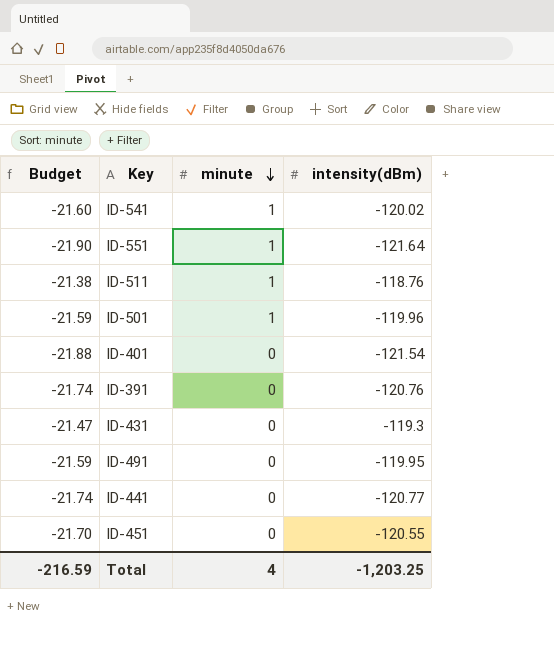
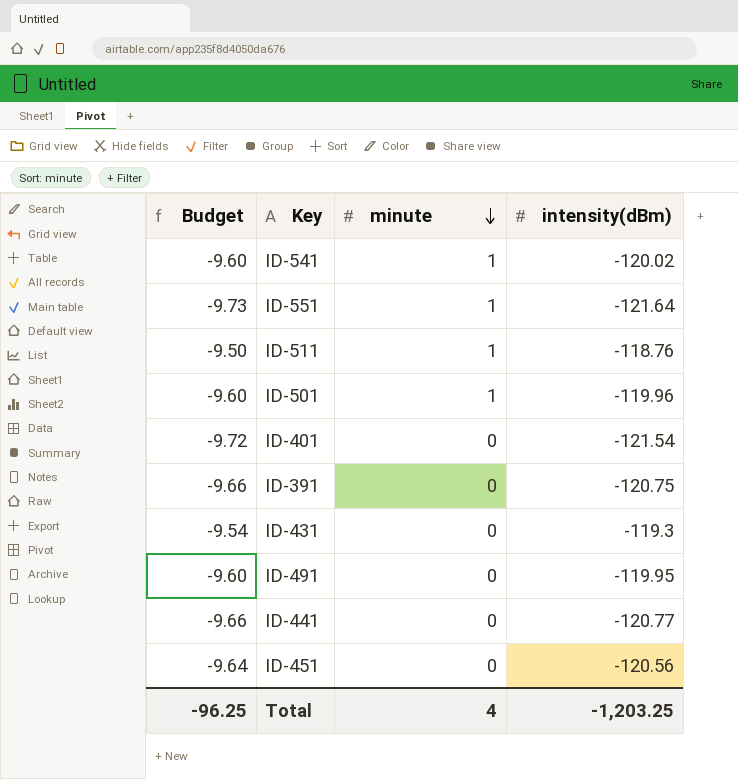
column Budget | formula: [intensity(dBm)] * 0.18 -> [intensity(dBm)] * 0.08
ID-391 | intensity(dBm): -120.76 -> -120.75
ID-451 | intensity(dBm): -120.55 -> -120.56
Total | Budget: -216.59 -> -96.25

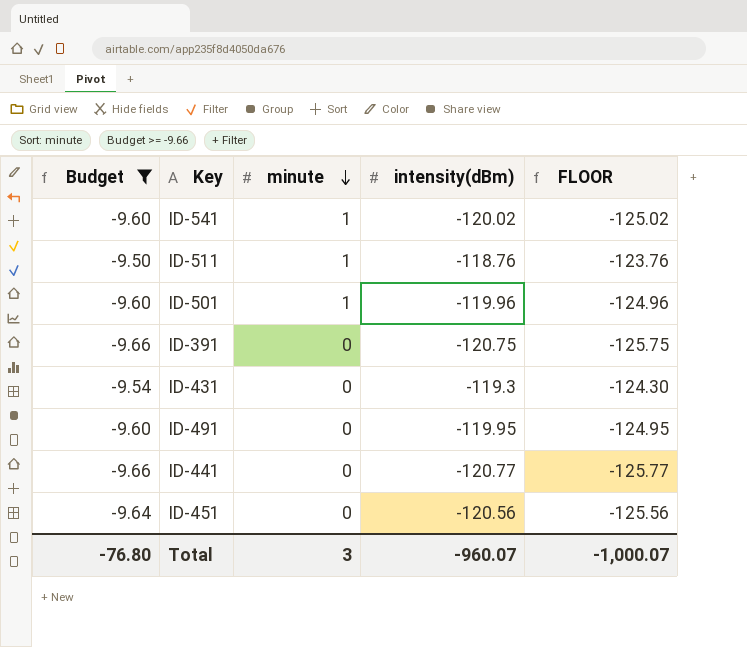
filter: none -> Budget >= -9.66
column FLOOR | formula: none -> [intensity(dBm)] - 5
Total | Budget: -96.25 -> -76.80
Total | minute: 4 -> 3
Total | intensity(dBm): -1,203.25 -> -960.07

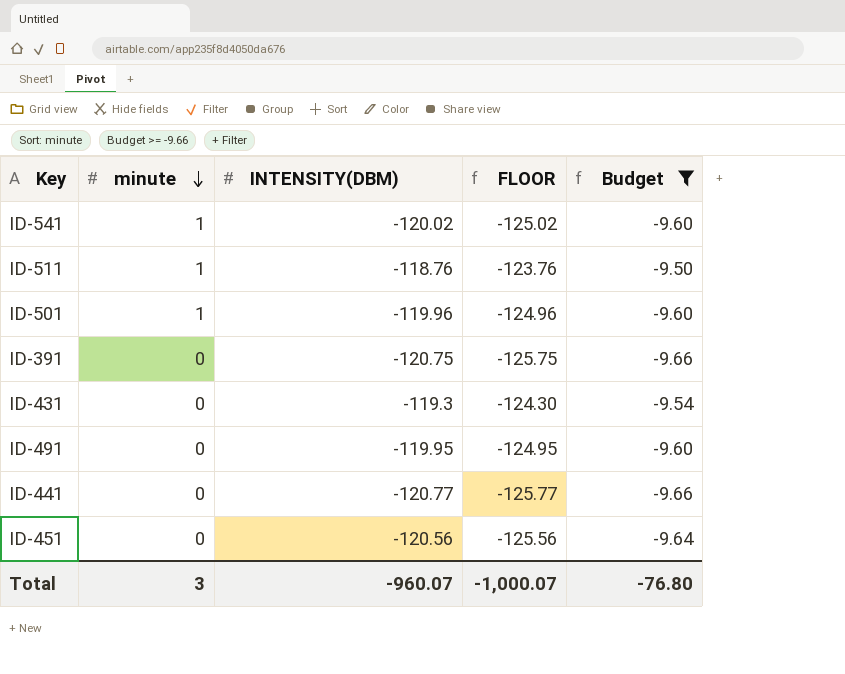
column name: intensity(dBm) -> INTENSITY(DBM)
column Budget | position: 1 -> 5

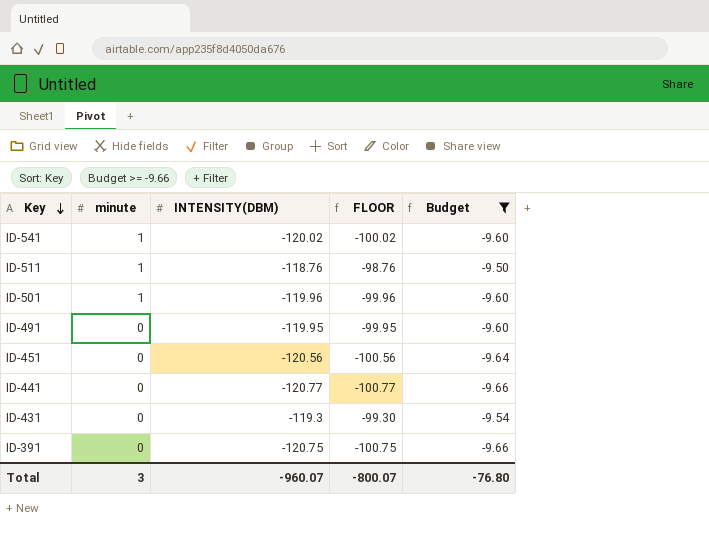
row order: minute descending -> Key descending
column FLOOR | formula: [INTENSITY(DBM)] - 5 -> [INTENSITY(DBM)] + 20
Total | FLOOR: -1,000.07 -> -800.07

